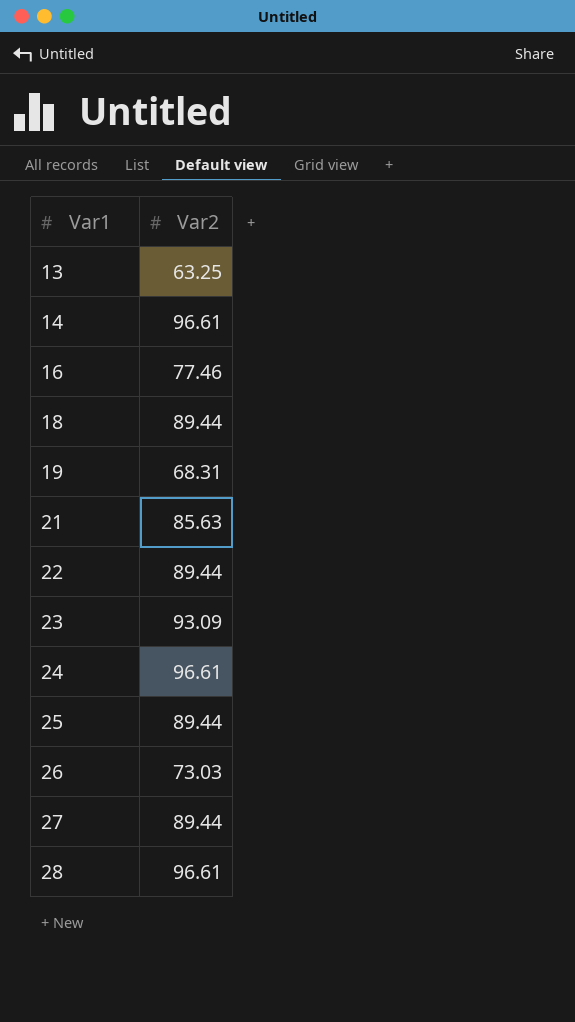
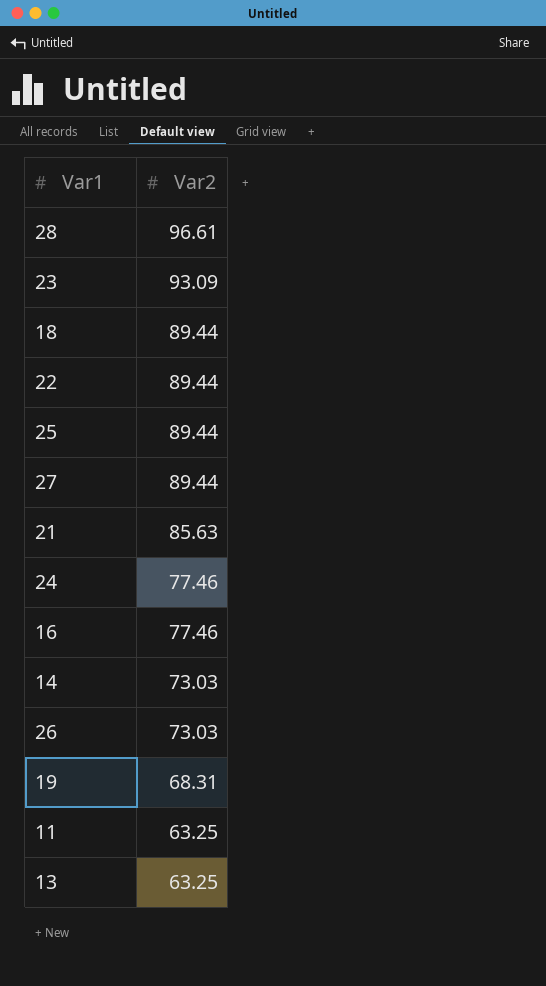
row order: Var1 ascending -> Var2 descending
24 | Var2: 96.61 -> 77.46
14 | Var2: 96.61 -> 73.03
row 11: none -> 63.25

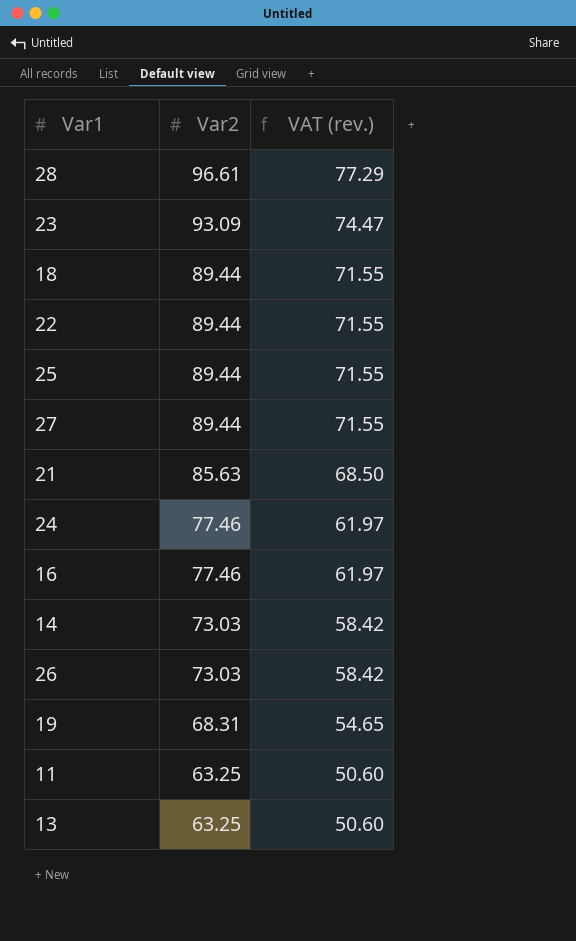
column VAT (rev.) | formula: none -> [Var2] * 0.8

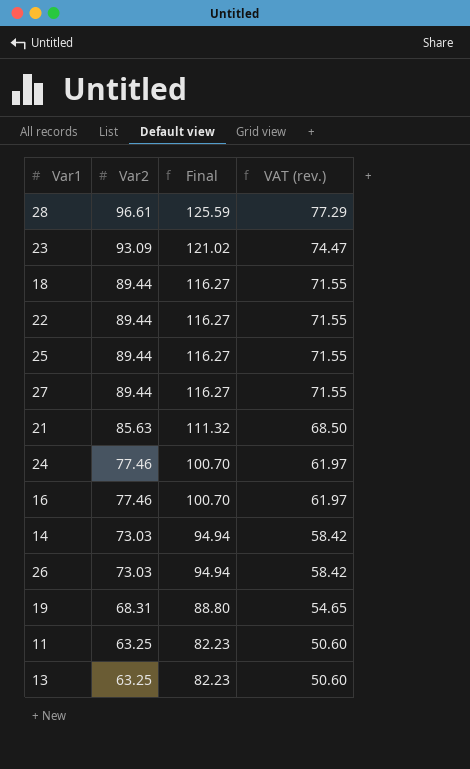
column Final | formula: none -> [Var2] * 1.3

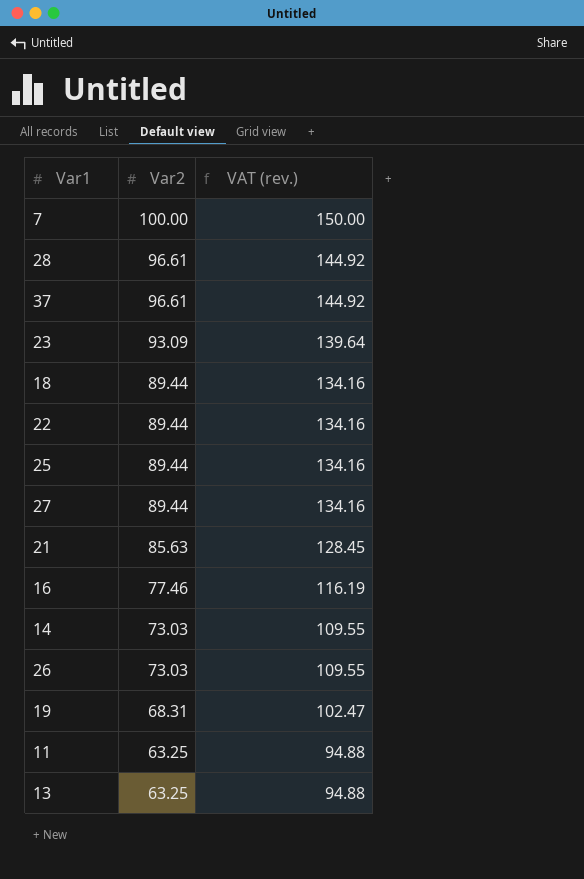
column Final | formula: [Var2] * 1.3 -> none
column VAT (rev.) | formula: [Var2] * 0.8 -> [Var2] * 1.5
row 24: 77.46 | 100.70 | 61.97 -> none
row 7: none -> 100.00 | 150.00
row 37: none -> 96.61 | 144.92

